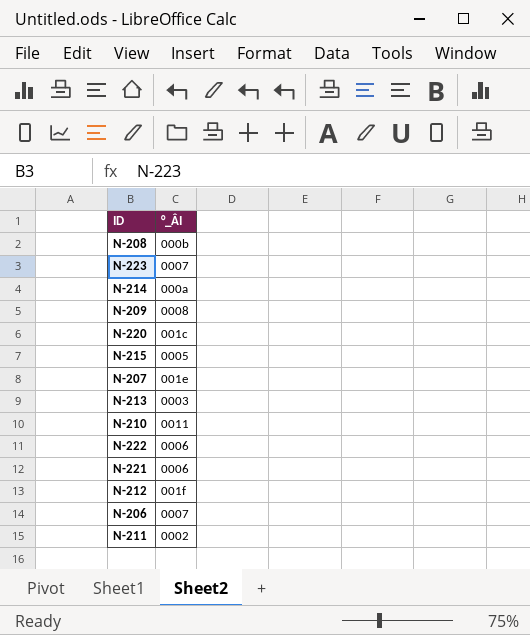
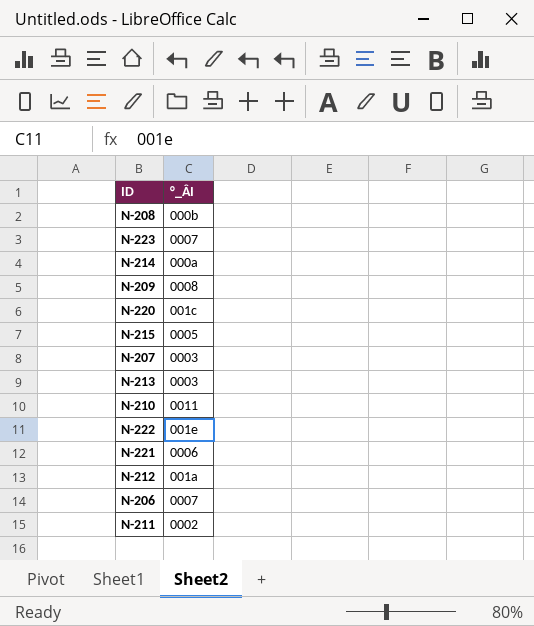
N-207 | °_ÂI: 001e -> 0003
N-222 | °_ÂI: 0006 -> 001e
N-212 | °_ÂI: 001f -> 001a

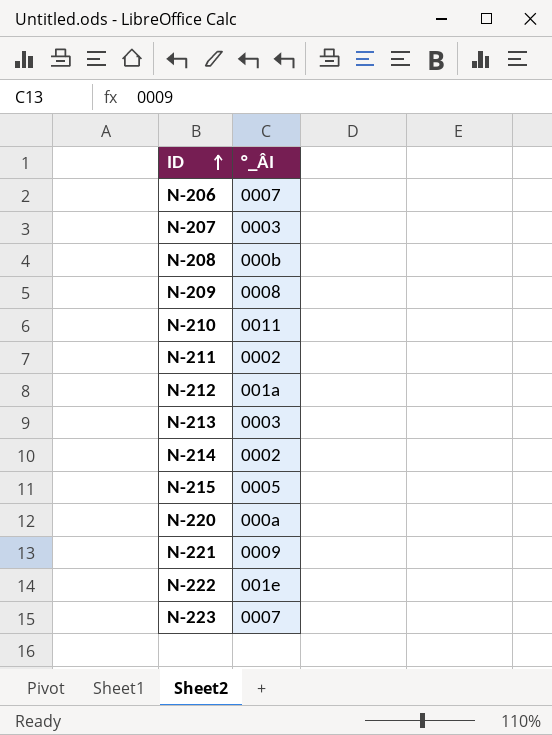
row order: none -> ID ascending
N-214 | °_ÂI: 000a -> 0002
N-220 | °_ÂI: 001c -> 000a
N-221 | °_ÂI: 0006 -> 0009

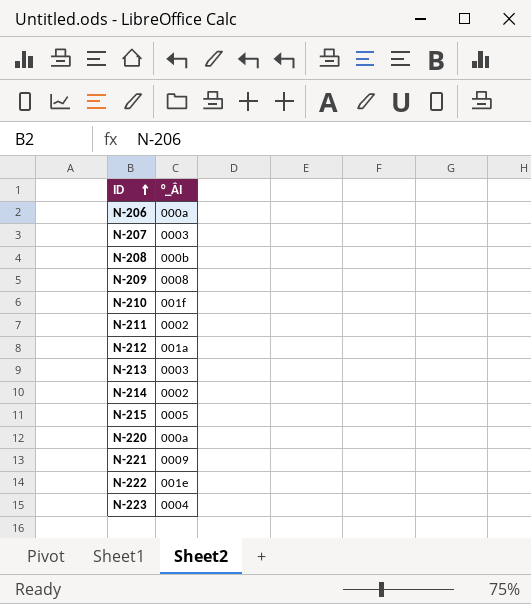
N-206 | °_ÂI: 0007 -> 000a
N-210 | °_ÂI: 0011 -> 001f
N-223 | °_ÂI: 0007 -> 0004

